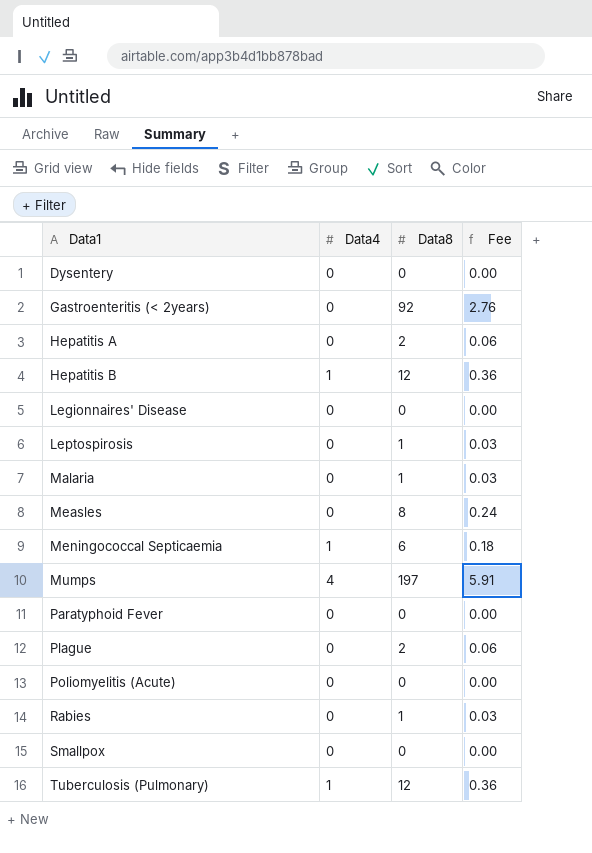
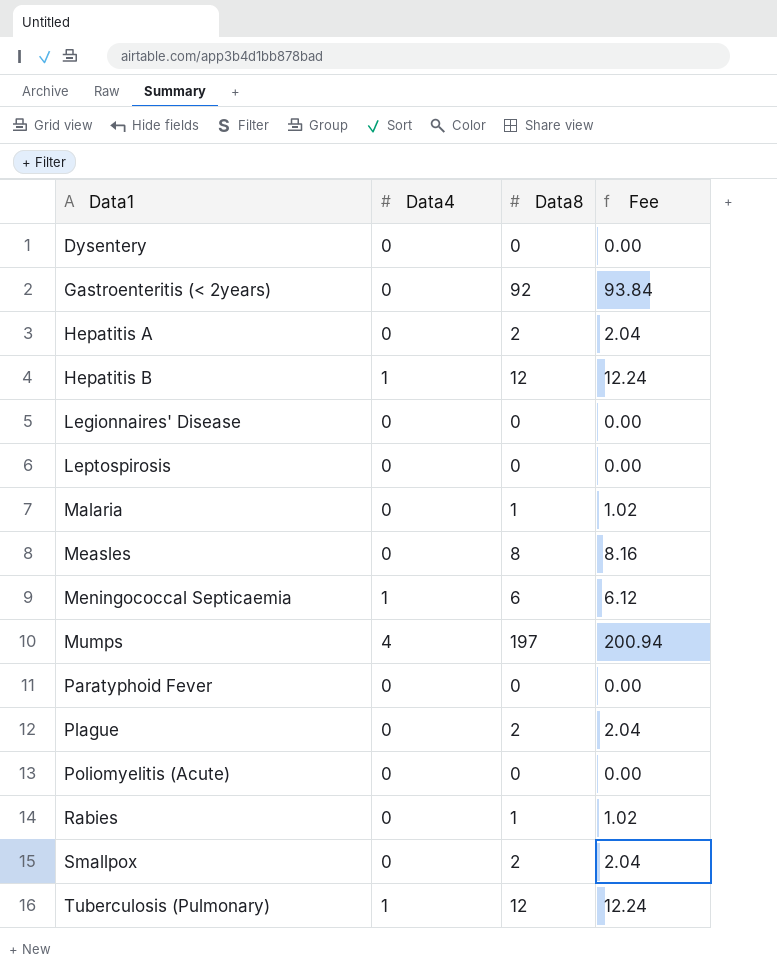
column Fee | formula: [Data8] * 0.03 -> [Data8] * 1.02
Leptospirosis | Data8: 1 -> 0
Smallpox | Data8: 0 -> 2

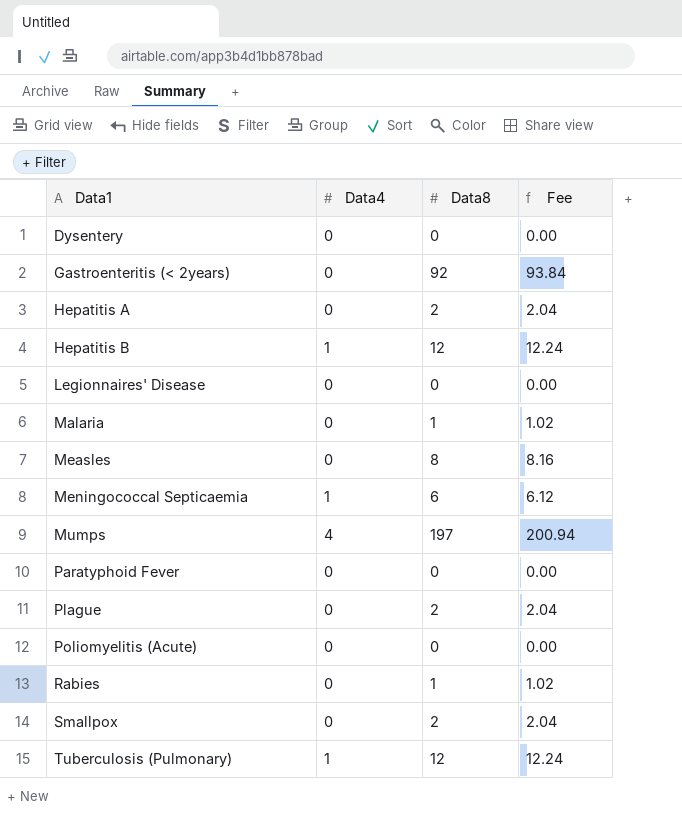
row Leptospirosis: 0 | 0 | 0.00 -> none

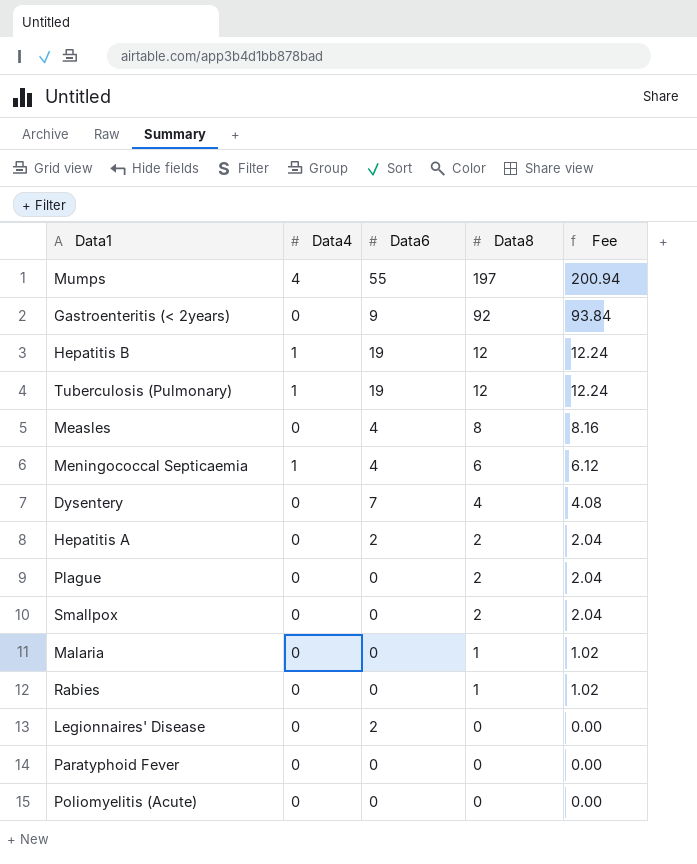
row order: Data1 ascending -> Data8 descending
column Data6 | position: none -> 3
Dysentery | Data8: 0 -> 4
Dysentery | Fee: 0.00 -> 4.08

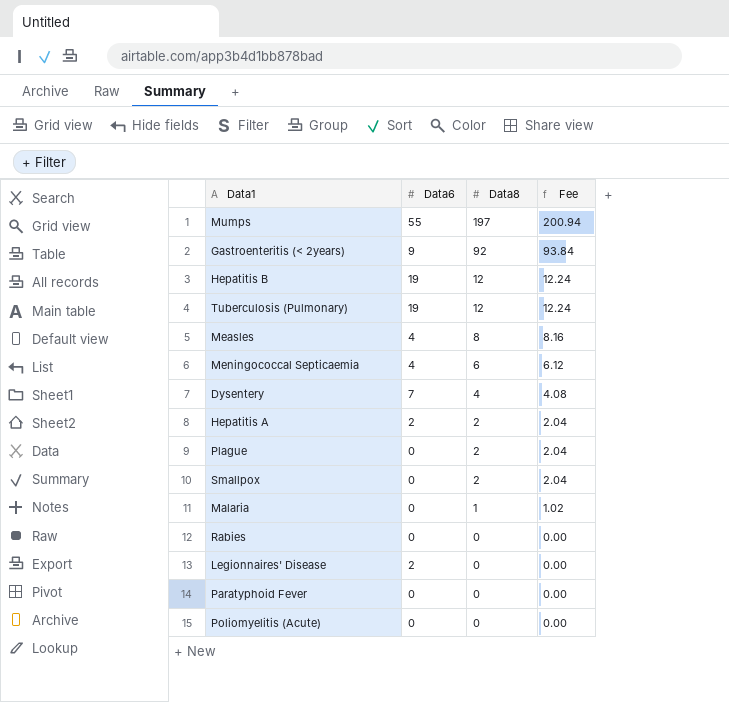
column Data4 | position: 2 -> none
Rabies | Data8: 1 -> 0
Rabies | Fee: 1.02 -> 0.00

